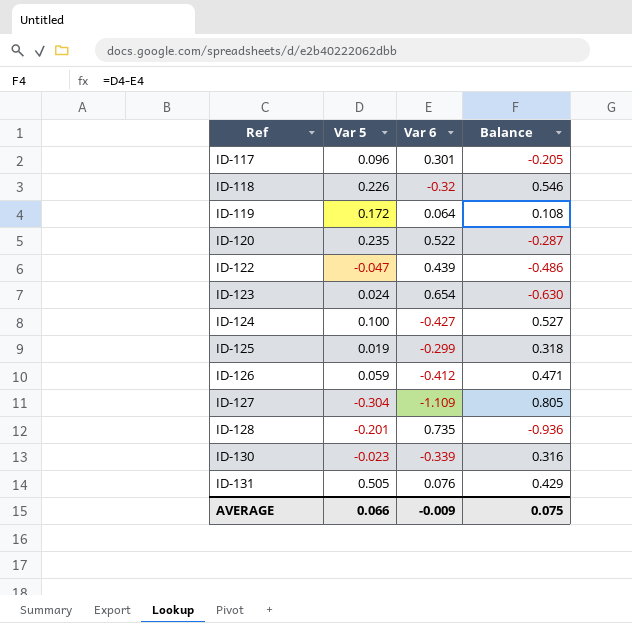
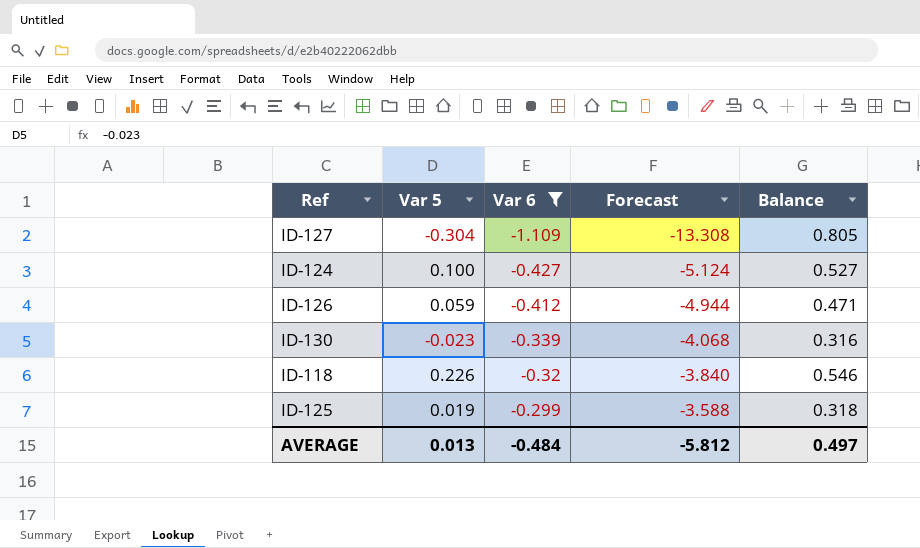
filter: none -> Var 6 <= -0.299
row order: Ref ascending -> Var 6 ascending
column Forecast | formula: none -> [Var 6] * 12
AVERAGE | Var 5: 0.066 -> 0.013
AVERAGE | Var 6: -0.009 -> -0.484
AVERAGE | Balance: 0.075 -> 0.497

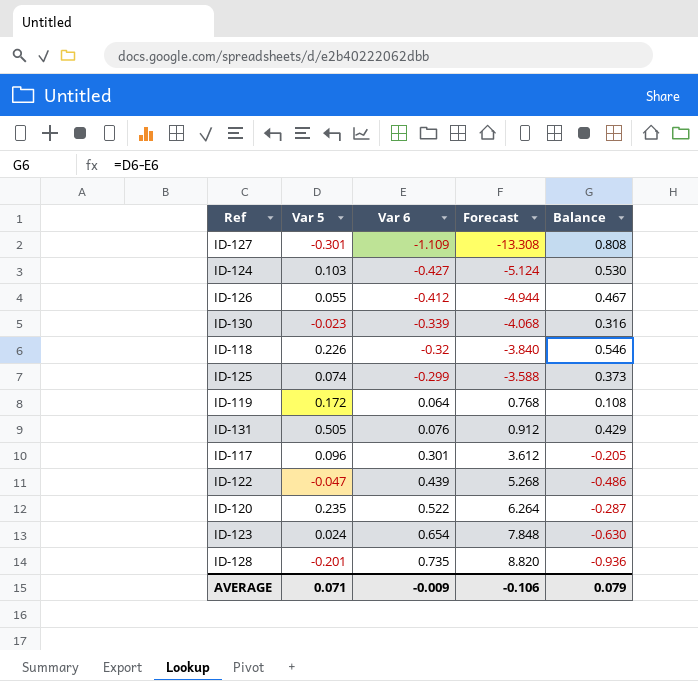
filter: Var 6 <= -0.299 -> none
ID-127 | Var 5: -0.304 -> -0.301
ID-127 | Balance: 0.805 -> 0.808
ID-124 | Var 5: 0.100 -> 0.103
ID-124 | Balance: 0.527 -> 0.530
ID-126 | Var 5: 0.059 -> 0.055
ID-126 | Balance: 0.471 -> 0.467
ID-125 | Var 5: 0.019 -> 0.074
ID-125 | Balance: 0.318 -> 0.373
AVERAGE | Var 5: 0.013 -> 0.071
AVERAGE | Var 6: -0.484 -> -0.009
AVERAGE | Forecast: -5.812 -> -0.106
AVERAGE | Balance: 0.497 -> 0.079

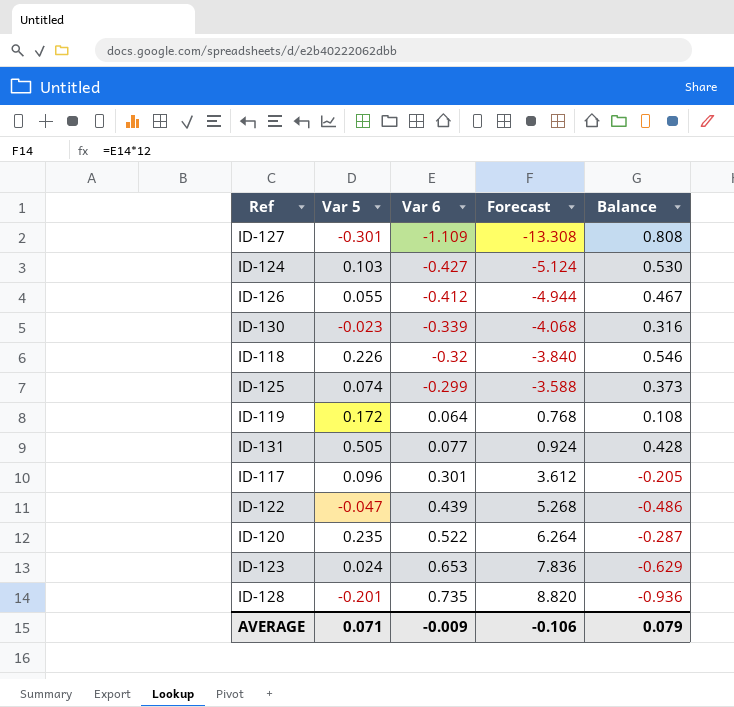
ID-131 | Var 6: 0.076 -> 0.077
ID-131 | Forecast: 0.912 -> 0.924
ID-131 | Balance: 0.429 -> 0.428
ID-123 | Var 6: 0.654 -> 0.653
ID-123 | Forecast: 7.848 -> 7.836
ID-123 | Balance: -0.630 -> -0.629

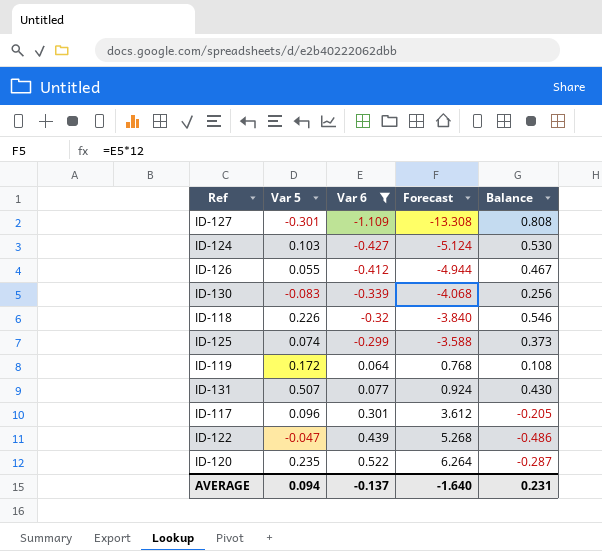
filter: none -> Var 6 <= 0.522
ID-130 | Var 5: -0.023 -> -0.083
ID-130 | Balance: 0.316 -> 0.256
ID-131 | Var 5: 0.505 -> 0.507
ID-131 | Balance: 0.428 -> 0.430
AVERAGE | Var 5: 0.071 -> 0.094
AVERAGE | Var 6: -0.009 -> -0.137
AVERAGE | Forecast: -0.106 -> -1.640
AVERAGE | Balance: 0.079 -> 0.231

